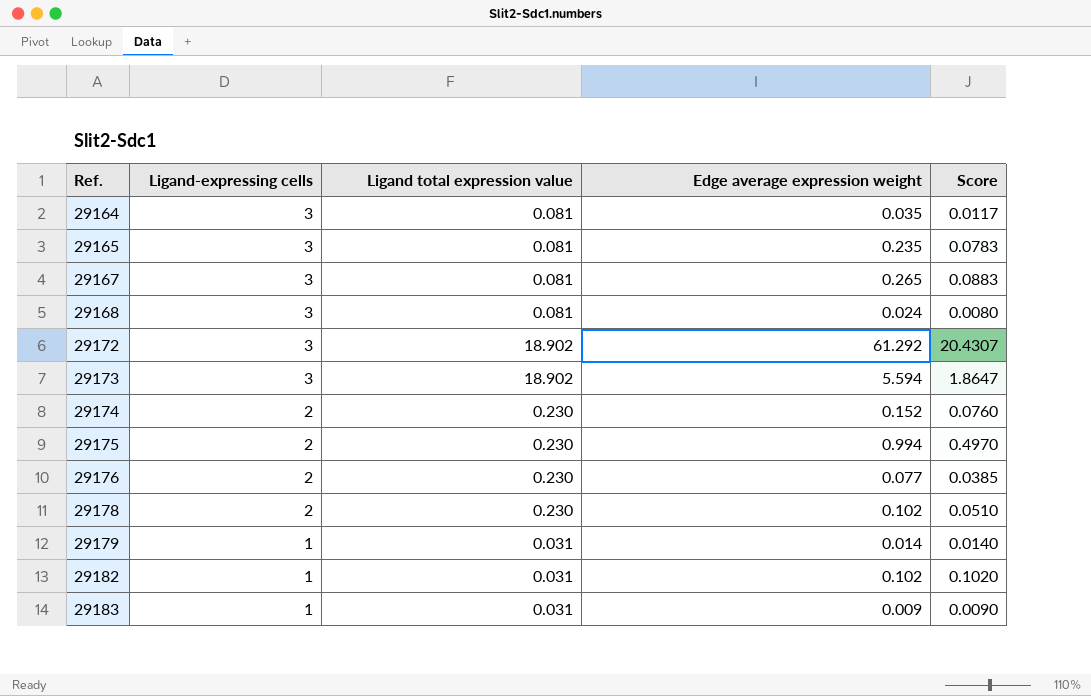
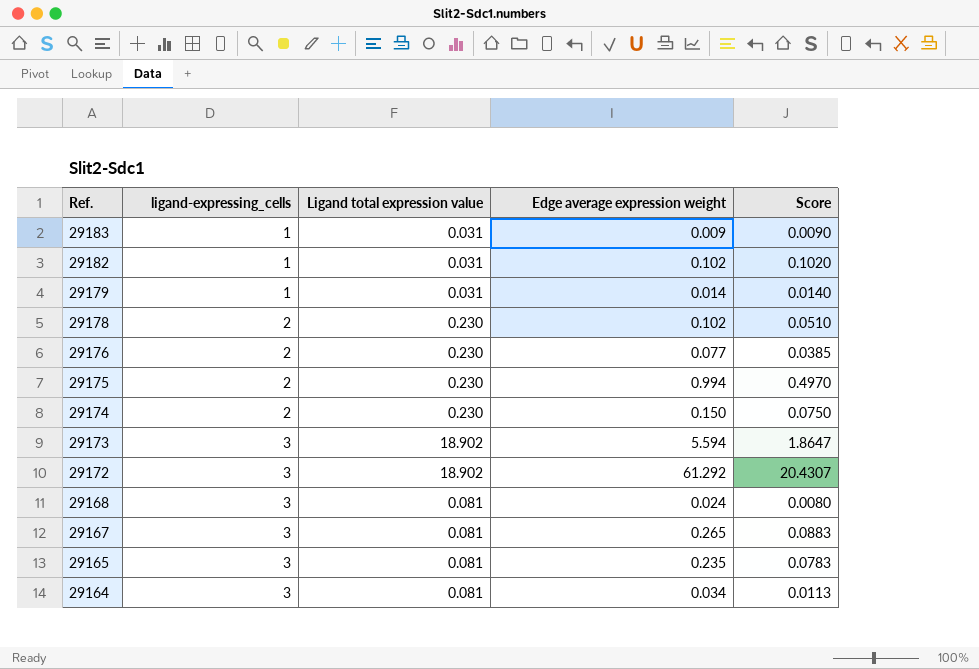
row order: Ref. ascending -> Ref. descending
column name: Ligand-expressing cells -> ligand-expressing_cells
29174 | Edge average expression weight: 0.152 -> 0.150
29174 | Score: 0.0760 -> 0.0750
29164 | Edge average expression weight: 0.035 -> 0.034
29164 | Score: 0.0117 -> 0.0113

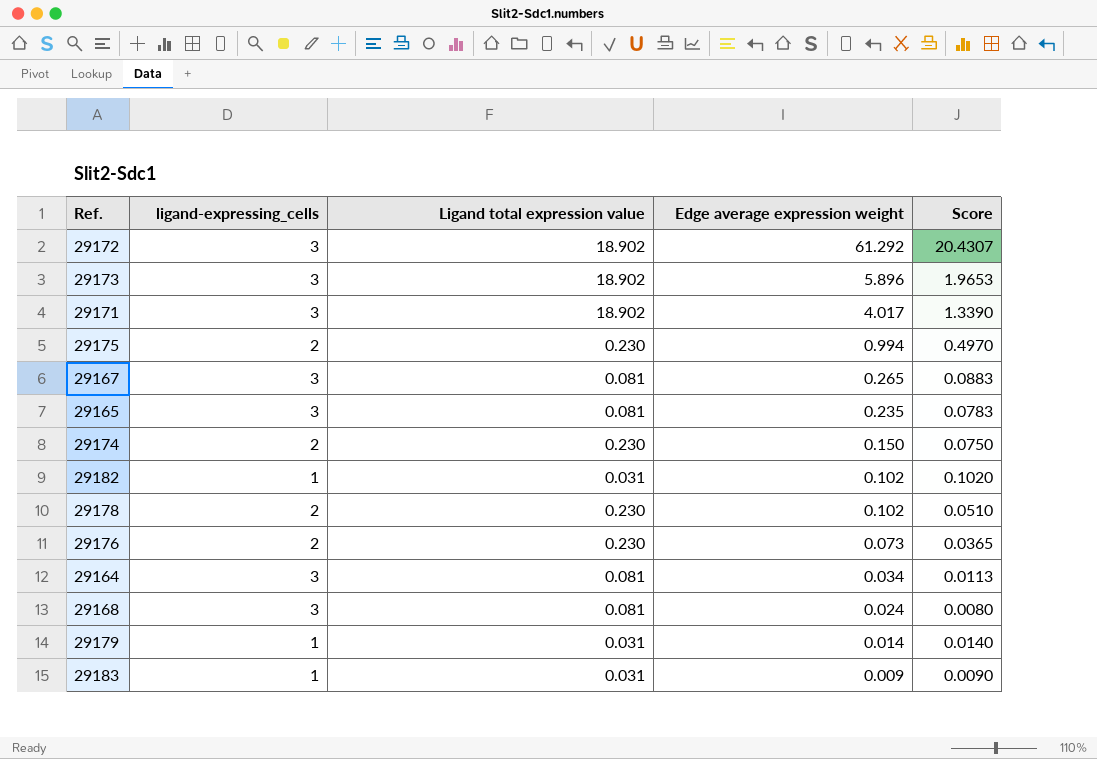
row order: Ref. descending -> Edge average expression weight descending
29173 | Edge average expression weight: 5.594 -> 5.896
29173 | Score: 1.8647 -> 1.9653
row 29171: none -> 3 | 18.902 | 4.017 | 1.3390
29176 | Edge average expression weight: 0.077 -> 0.073
29176 | Score: 0.0385 -> 0.0365

